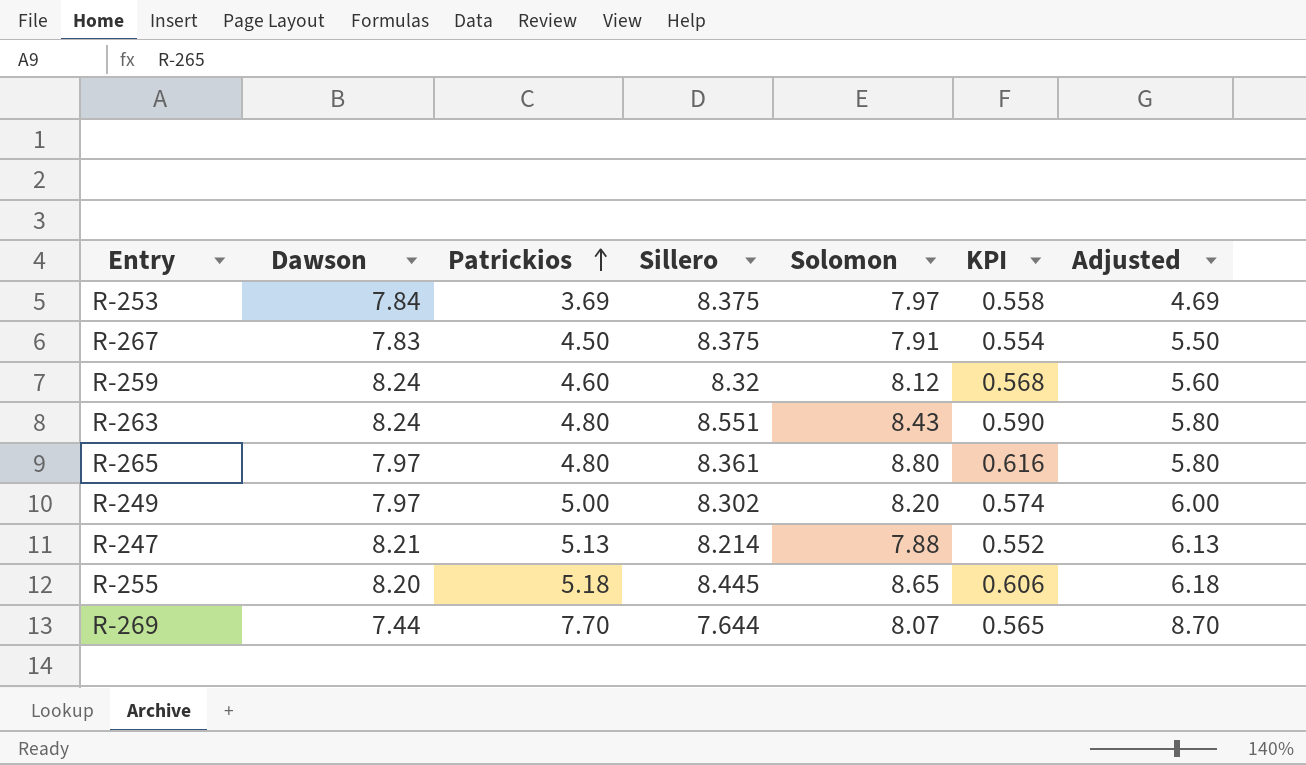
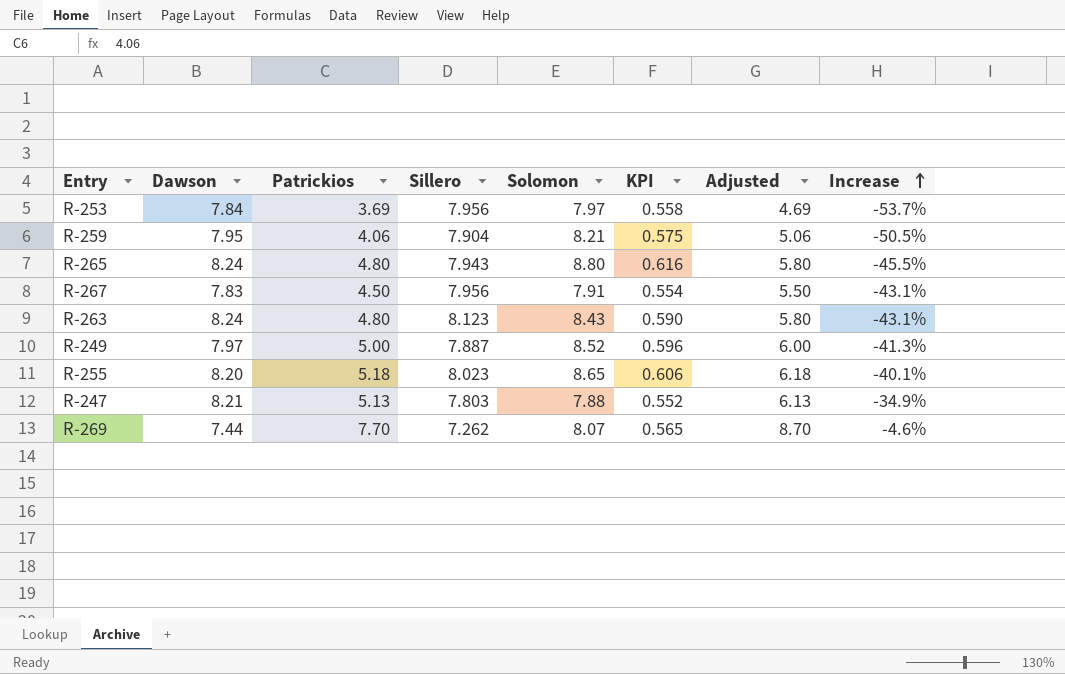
row order: Patrickios ascending -> Increase ascending
column Increase | formula: none -> ([Patrickios] - [Solomon]) / [Solomon]
R-253 | Sillero: 8.375 -> 7.956
R-259 | Dawson: 8.24 -> 7.95
R-259 | Patrickios: 4.60 -> 4.06
R-259 | Sillero: 8.32 -> 7.904
R-259 | Solomon: 8.12 -> 8.21
R-259 | KPI: 0.568 -> 0.575
R-259 | Adjusted: 5.60 -> 5.06
R-265 | Dawson: 7.97 -> 8.24
R-265 | Sillero: 8.361 -> 7.943
R-267 | Sillero: 8.375 -> 7.956
R-263 | Sillero: 8.551 -> 8.123
R-249 | Sillero: 8.302 -> 7.887
R-249 | Solomon: 8.20 -> 8.52
R-249 | KPI: 0.574 -> 0.596
R-255 | Sillero: 8.445 -> 8.023
R-247 | Sillero: 8.214 -> 7.803
R-269 | Sillero: 7.644 -> 7.262

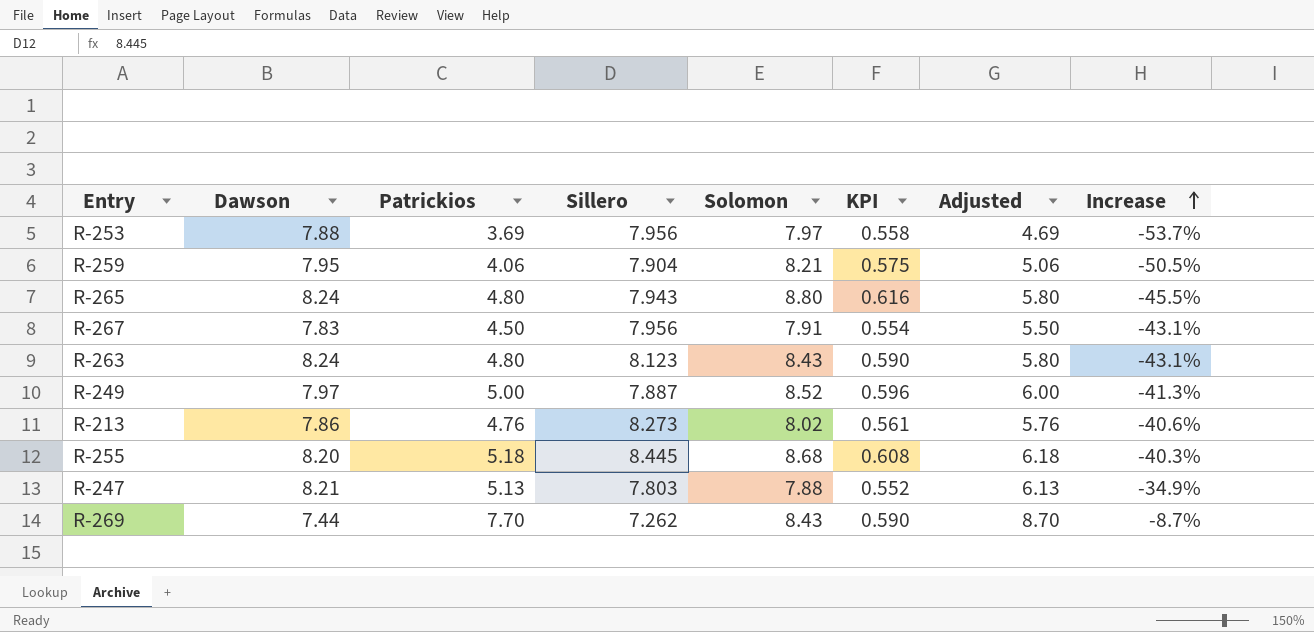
R-253 | Dawson: 7.84 -> 7.88
row R-213: none -> 7.86 | 4.76 | 8.273 | 8.02 | 0.561 | 5.76 | -40.6%
R-255 | Sillero: 8.023 -> 8.445
R-255 | Solomon: 8.65 -> 8.68
R-255 | KPI: 0.606 -> 0.608
R-255 | Increase: -40.1% -> -40.3%
R-269 | Solomon: 8.07 -> 8.43
R-269 | KPI: 0.565 -> 0.590
R-269 | Increase: -4.6% -> -8.7%

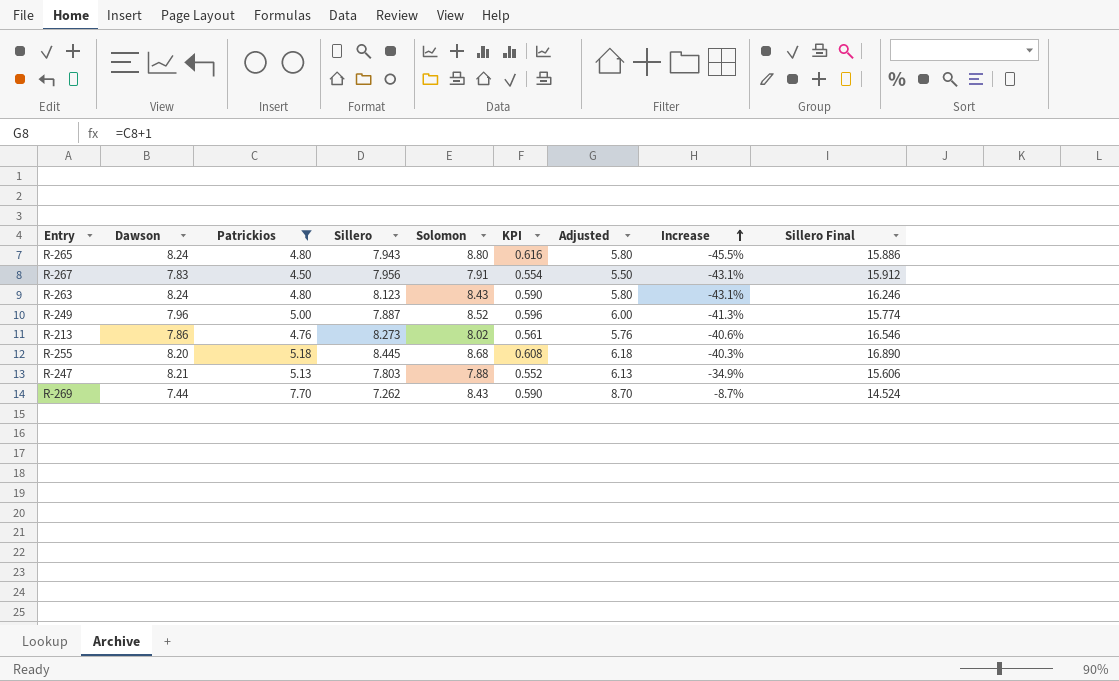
filter: none -> Patrickios >= 4.50
column Sillero Final | formula: none -> [Sillero] * 2
R-249 | Dawson: 7.97 -> 7.96

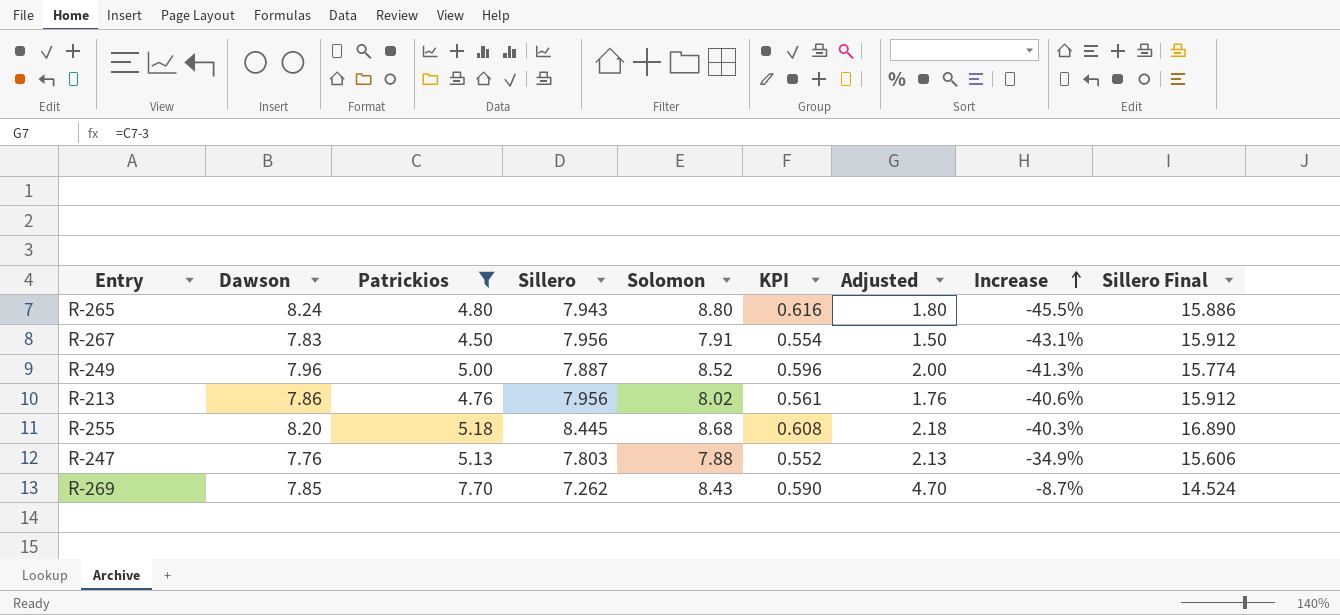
column Adjusted | formula: [Patrickios] + 1 -> [Patrickios] - 3
row R-263: 8.24 | 4.80 | 8.123 | 8.43 | 0.590 | 5.80 | -43.1% | 16.246 -> none
R-213 | Sillero: 8.273 -> 7.956
R-213 | Sillero Final: 16.546 -> 15.912
R-247 | Dawson: 8.21 -> 7.76
R-269 | Dawson: 7.44 -> 7.85

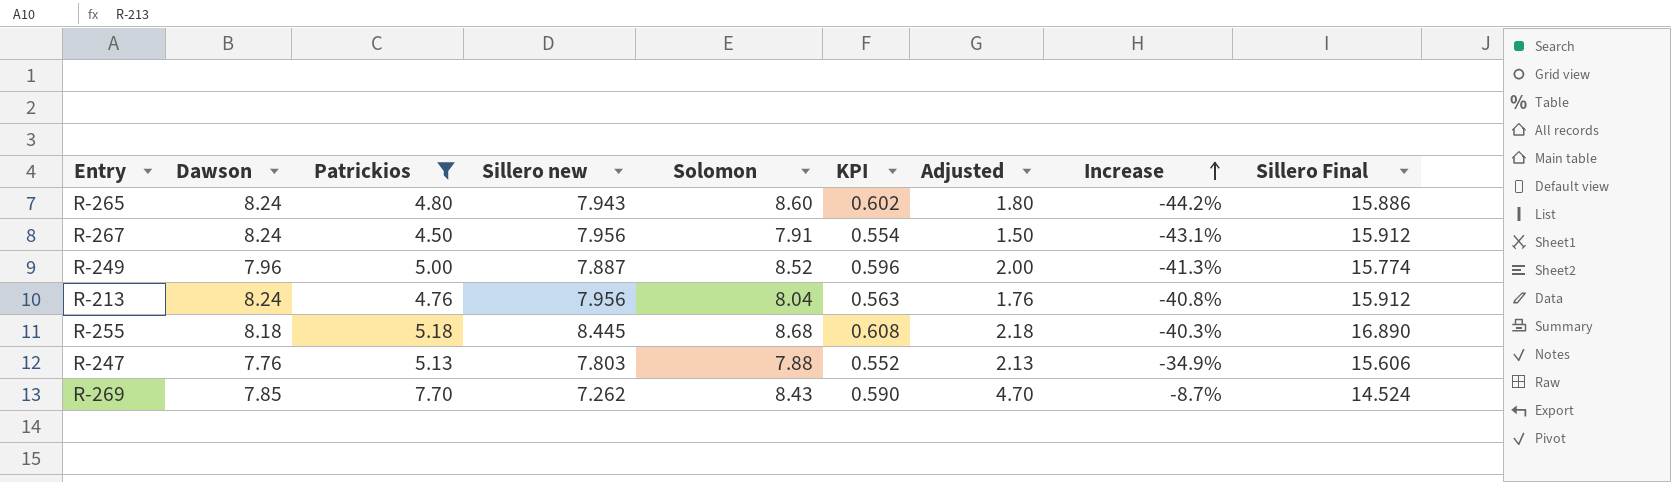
column name: Sillero -> Sillero new
R-265 | Solomon: 8.80 -> 8.60
R-265 | KPI: 0.616 -> 0.602
R-265 | Increase: -45.5% -> -44.2%
R-267 | Dawson: 7.83 -> 8.24
R-213 | Dawson: 7.86 -> 8.24
R-213 | Solomon: 8.02 -> 8.04
R-213 | KPI: 0.561 -> 0.563
R-213 | Increase: -40.6% -> -40.8%
R-255 | Dawson: 8.20 -> 8.18

